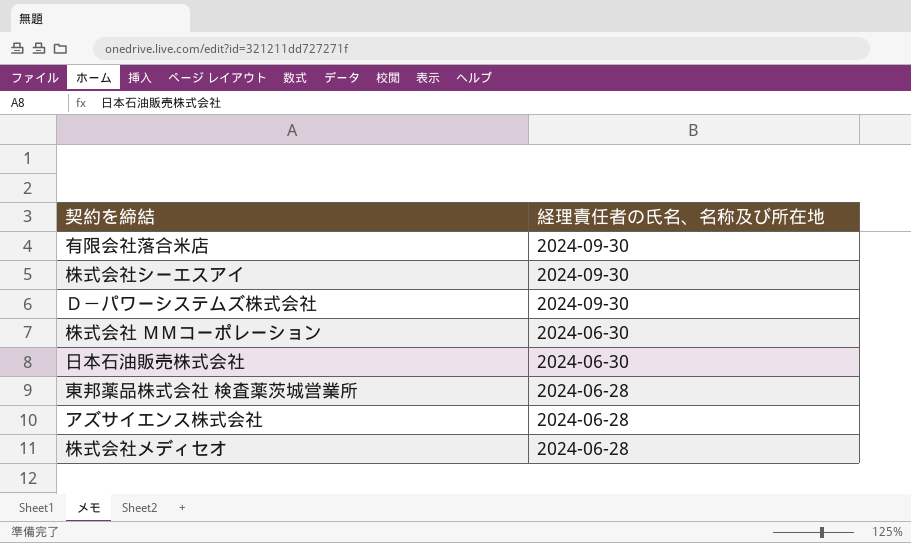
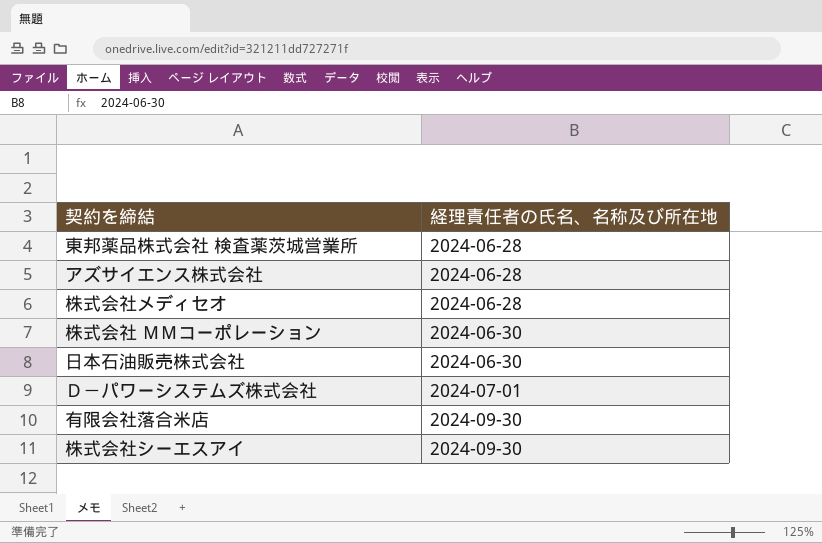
row order: 経理責任者の氏名、名称及び所在地 descending -> 経理責任者の氏名、名称及び所在地 ascending
Ｄ－パワーシステムズ株式会社 | 経理責任者の氏名、名称及び所在地: 2024-09-30 -> 2024-07-01

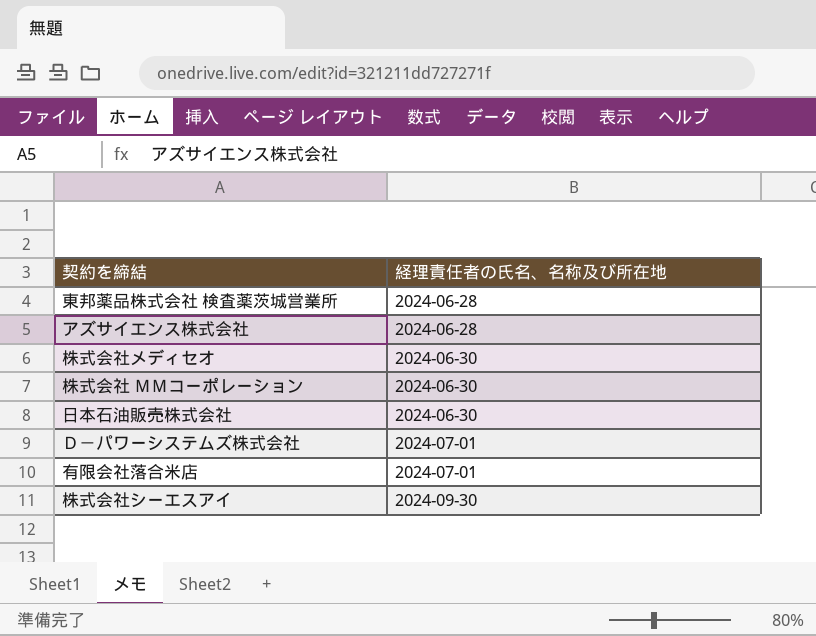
株式会社メディセオ | 経理責任者の氏名、名称及び所在地: 2024-06-28 -> 2024-06-30
有限会社落合米店 | 経理責任者の氏名、名称及び所在地: 2024-09-30 -> 2024-07-01

